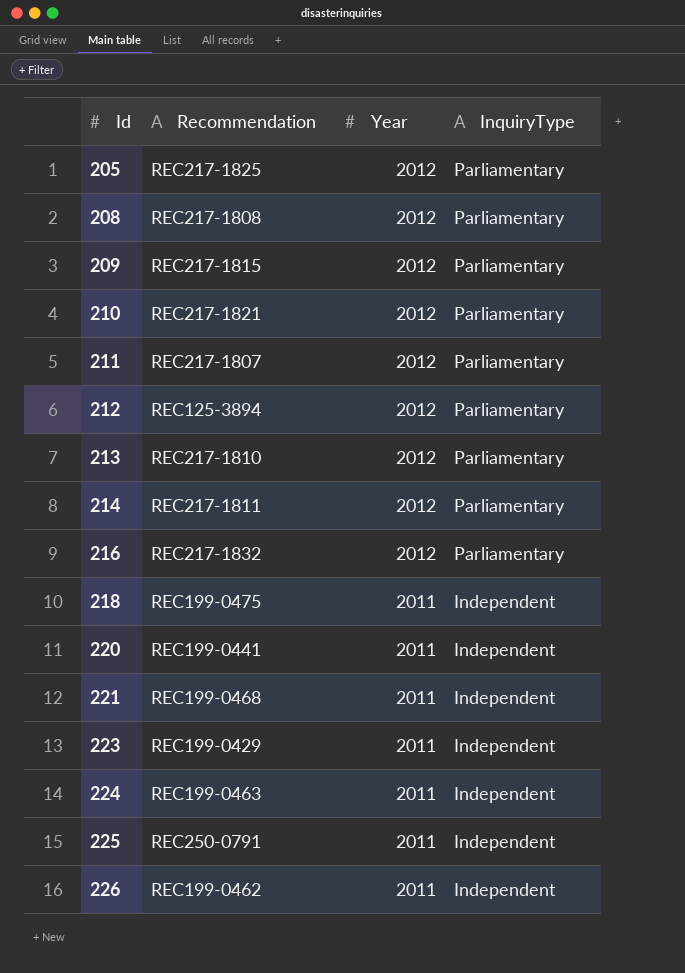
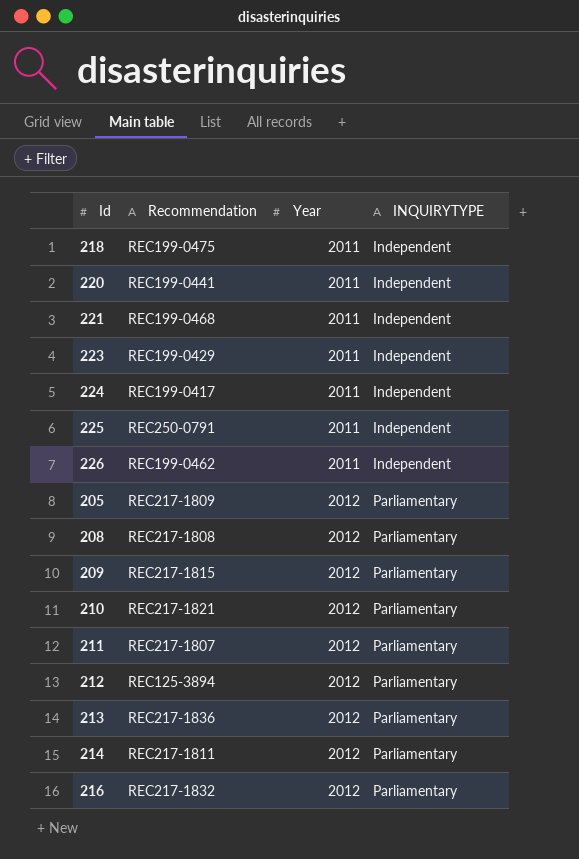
row order: Id ascending -> Year ascending
column name: InquiryType -> INQUIRYTYPE
224 | Recommendation: REC199-0463 -> REC199-0417
205 | Recommendation: REC217-1825 -> REC217-1809
213 | Recommendation: REC217-1810 -> REC217-1836

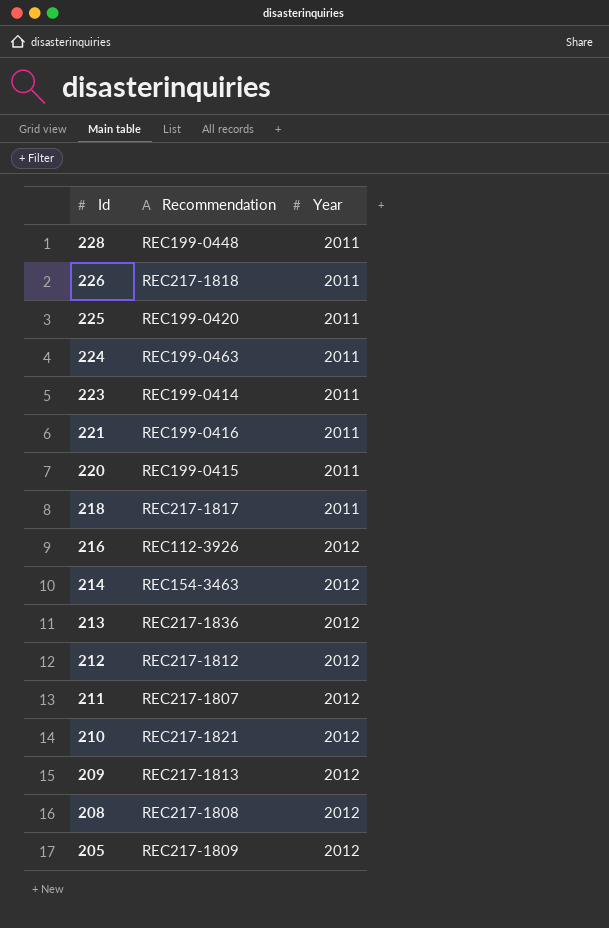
row order: Year ascending -> Id descending
column INQUIRYTYPE | position: 4 -> none
row 228: none -> REC199-0448 | 2011
226 | Recommendation: REC199-0462 -> REC217-1818
225 | Recommendation: REC250-0791 -> REC199-0420
224 | Recommendation: REC199-0417 -> REC199-0463
223 | Recommendation: REC199-0429 -> REC199-0414
221 | Recommendation: REC199-0468 -> REC199-0416
220 | Recommendation: REC199-0441 -> REC199-0415
218 | Recommendation: REC199-0475 -> REC217-1817
216 | Recommendation: REC217-1832 -> REC112-3926
214 | Recommendation: REC217-1811 -> REC154-3463
212 | Recommendation: REC125-3894 -> REC217-1812
209 | Recommendation: REC217-1815 -> REC217-1813

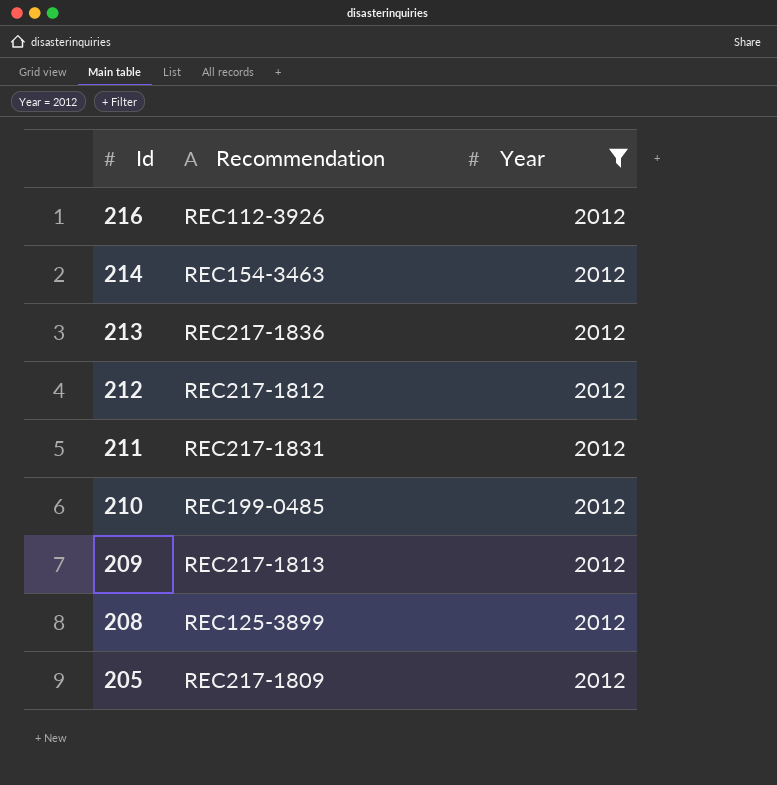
filter: none -> Year = 2012
211 | Recommendation: REC217-1807 -> REC217-1831
210 | Recommendation: REC217-1821 -> REC199-0485
208 | Recommendation: REC217-1808 -> REC125-3899

